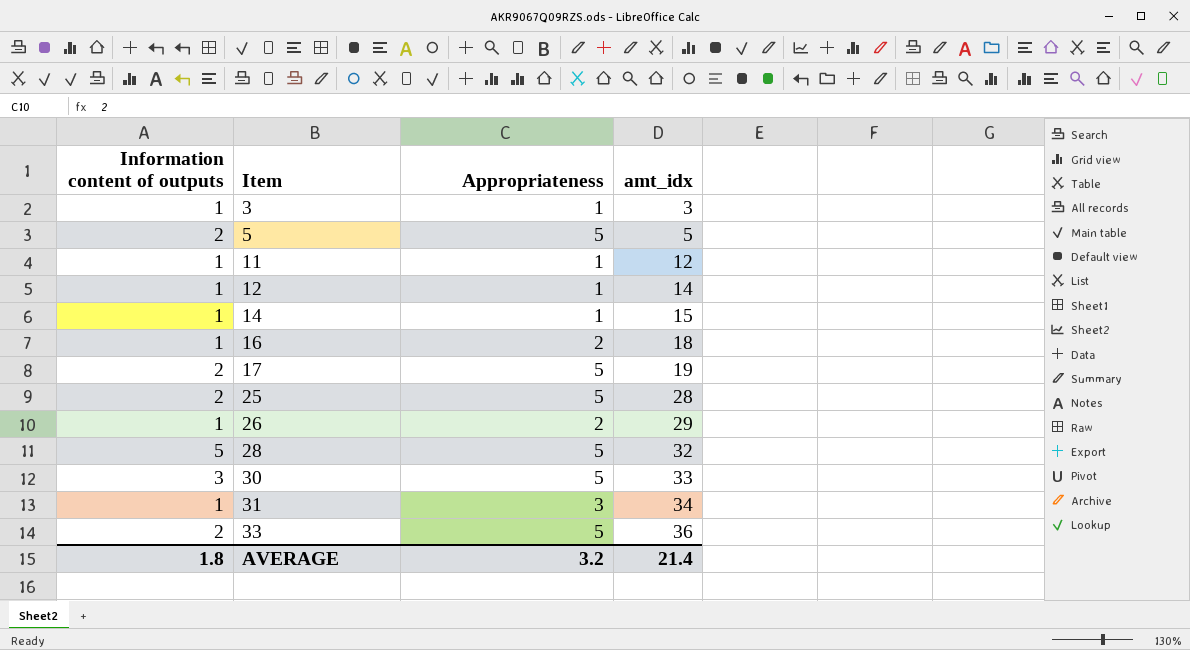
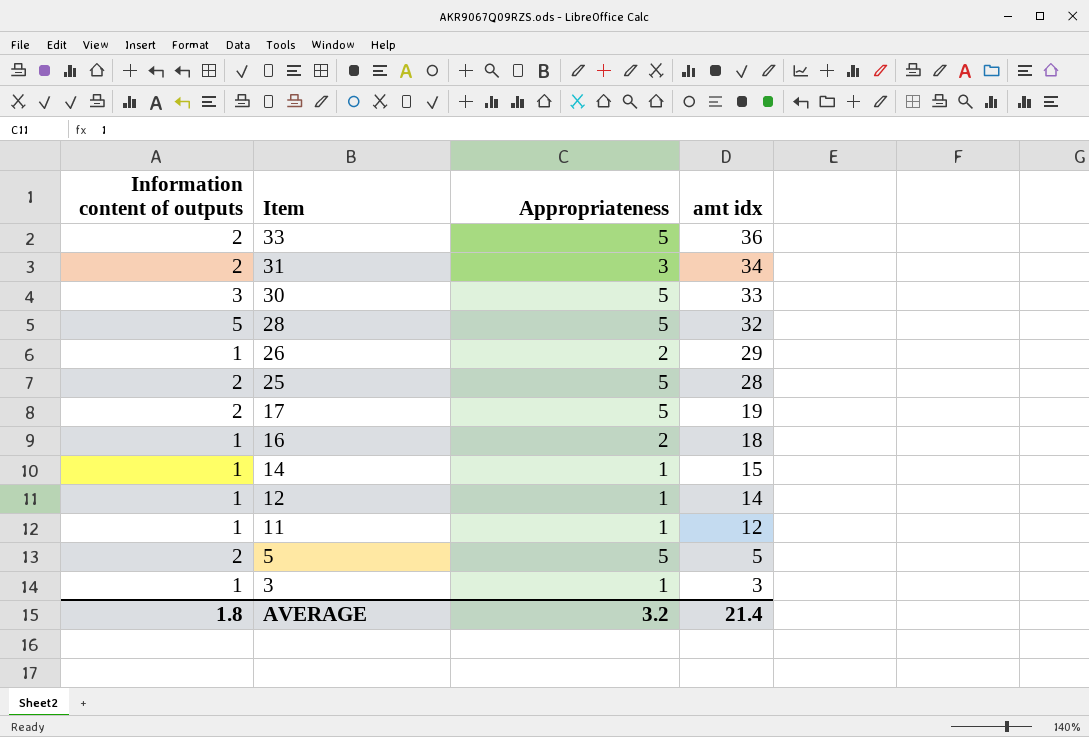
row order: Item ascending -> Item descending
column name: amt_idx -> amt idx
31 | Information content of outputs: 1 -> 2

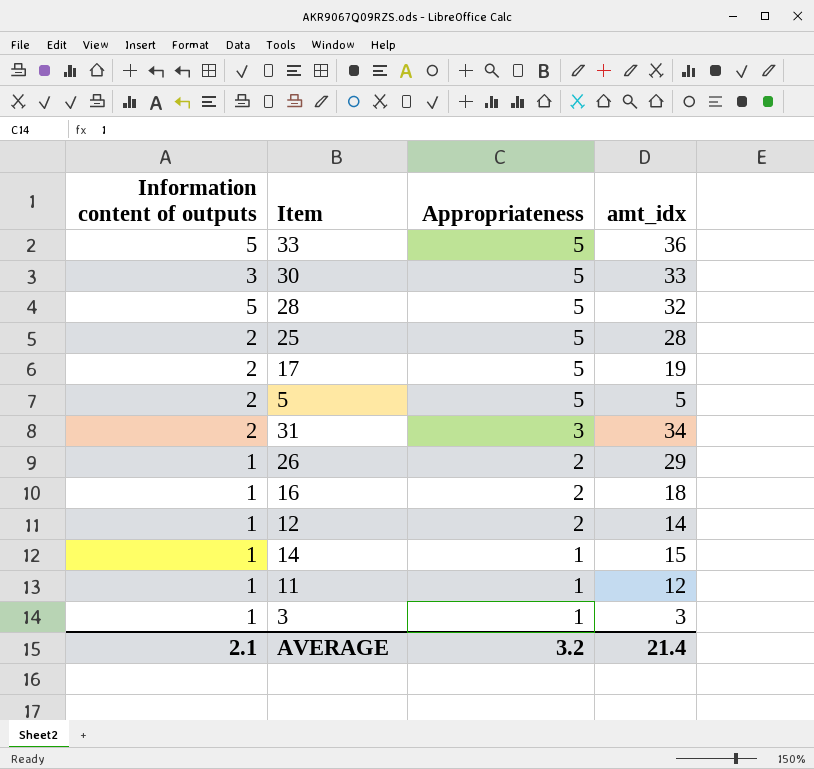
row order: Item descending -> Appropriateness descending
column name: amt idx -> amt_idx
33 | Information content of outputs: 2 -> 5
12 | Appropriateness: 1 -> 2
AVERAGE | Information content of outputs: 1.8 -> 2.1

